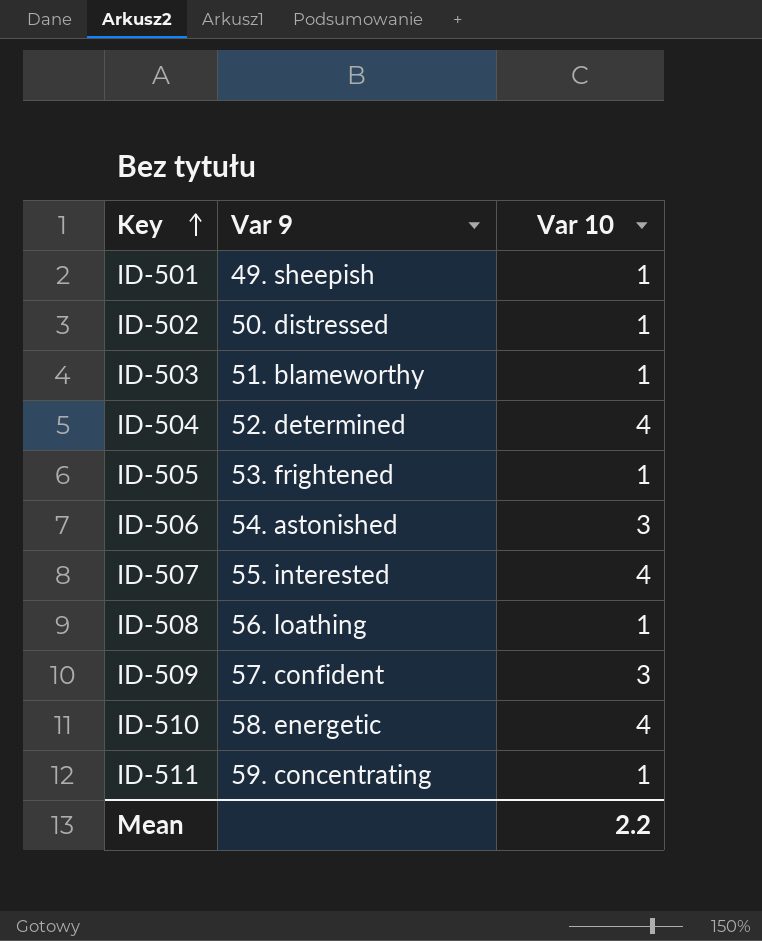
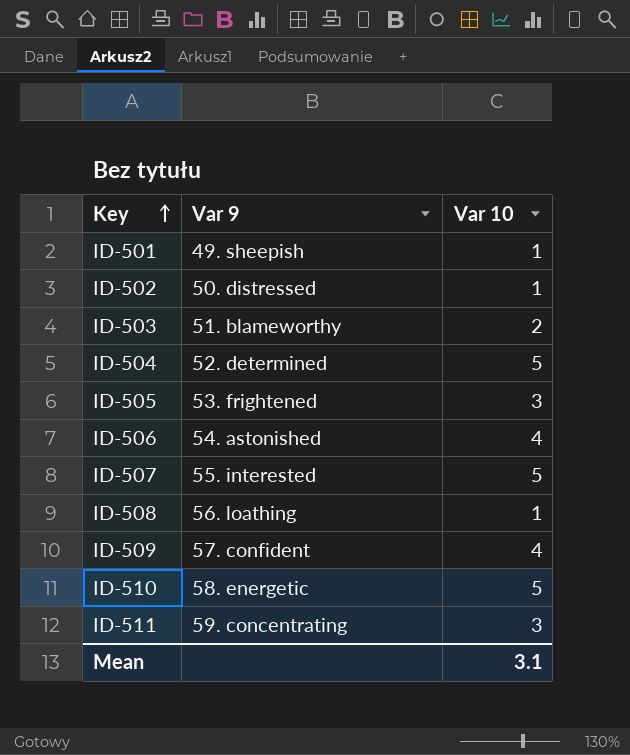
ID-503 | Var 10: 1 -> 2
ID-504 | Var 10: 4 -> 5
ID-505 | Var 10: 1 -> 3
ID-506 | Var 10: 3 -> 4
ID-507 | Var 10: 4 -> 5
ID-509 | Var 10: 3 -> 4
ID-510 | Var 10: 4 -> 5
ID-511 | Var 10: 1 -> 3
Mean | Var 10: 2.2 -> 3.1

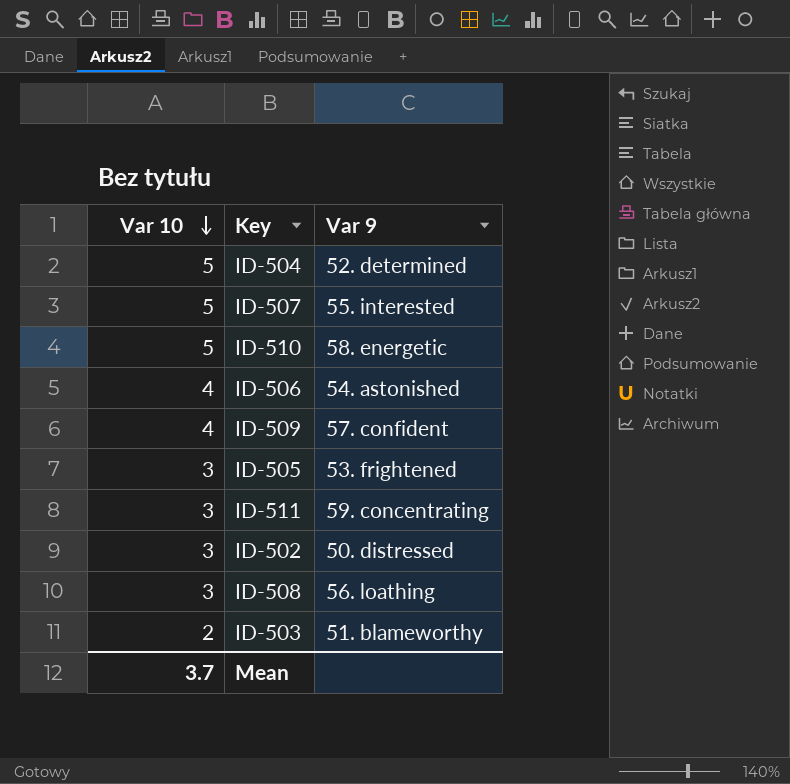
row order: Key ascending -> Var 10 descending
column Var 10 | position: 3 -> 1
row ID-501: 49. sheepish | 1 -> none
ID-502 | Var 10: 1 -> 3
ID-508 | Var 10: 1 -> 3
Mean | Var 10: 3.1 -> 3.7

